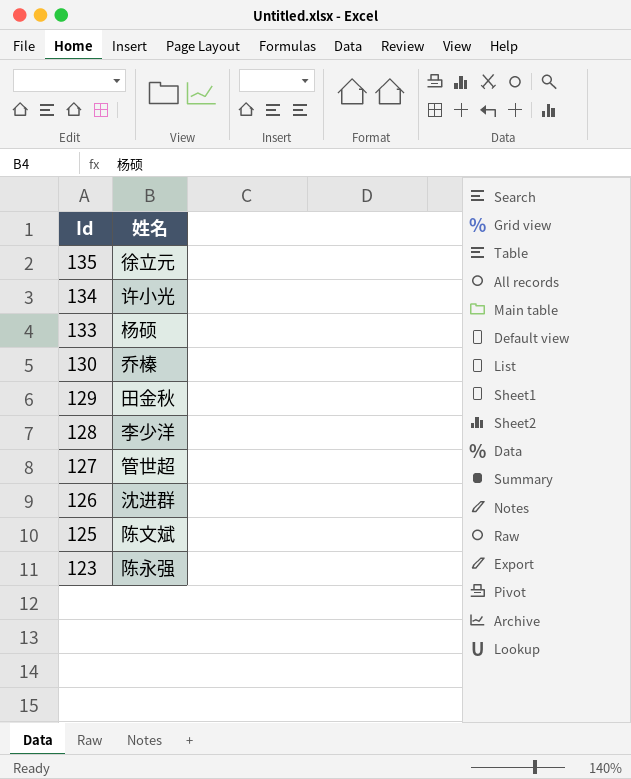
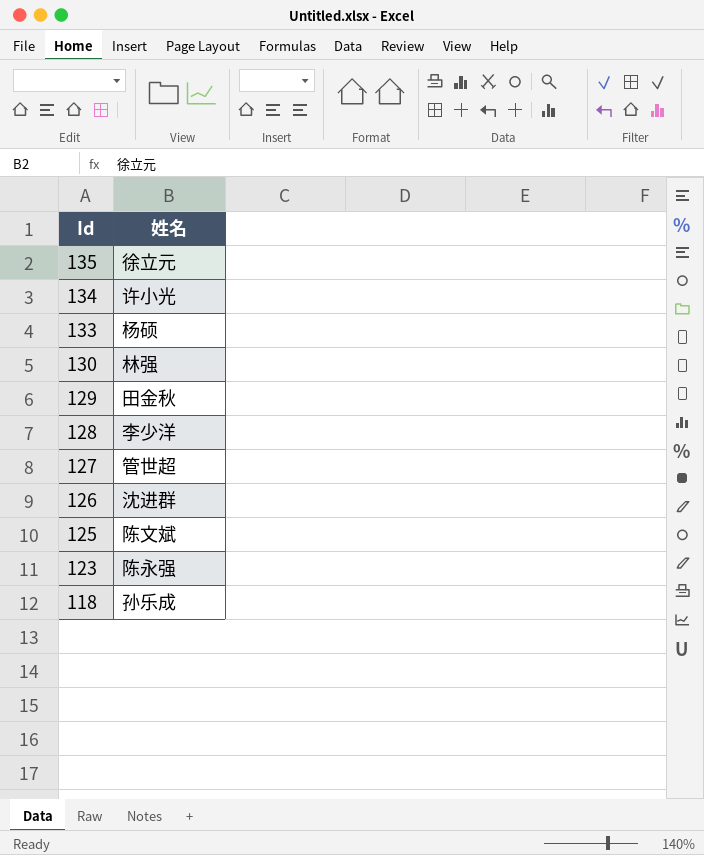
130 | 姓名: 乔榛 -> 林强
row 118: none -> 孙乐成

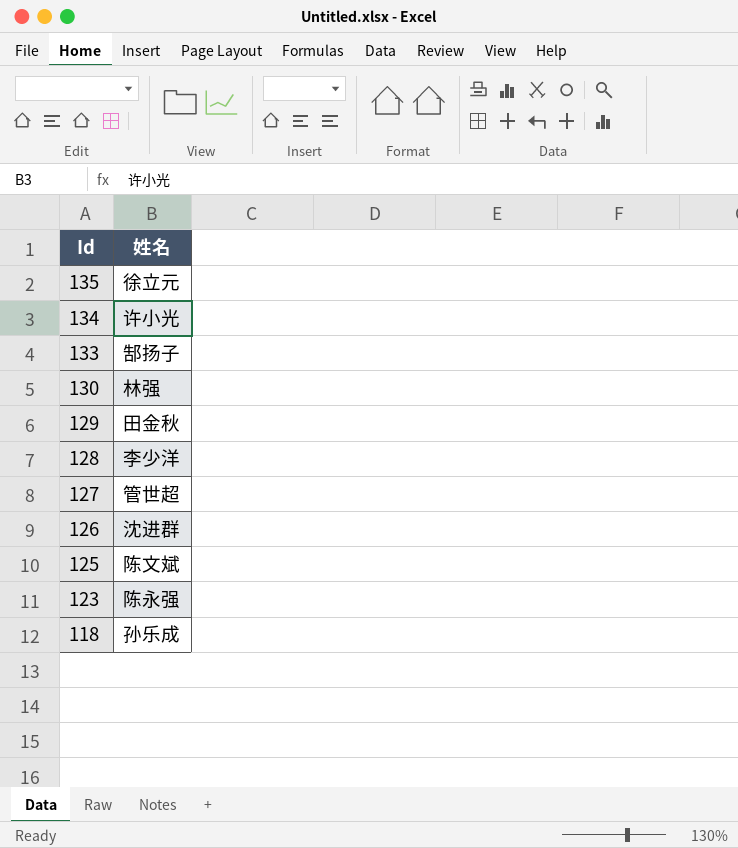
133 | 姓名: 杨硕 -> 郜扬子

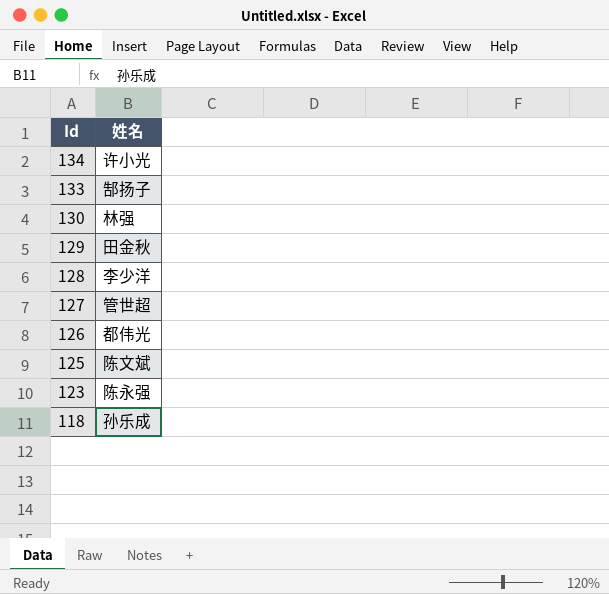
row 135: 徐立元 -> none
126 | 姓名: 沈进群 -> 都伟光

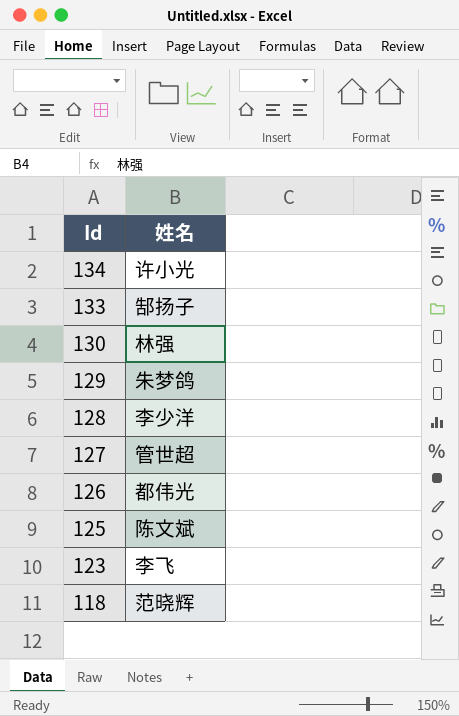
129 | 姓名: 田金秋 -> 朱梦鸽
123 | 姓名: 陈永强 -> 李飞
118 | 姓名: 孙乐成 -> 范晓辉

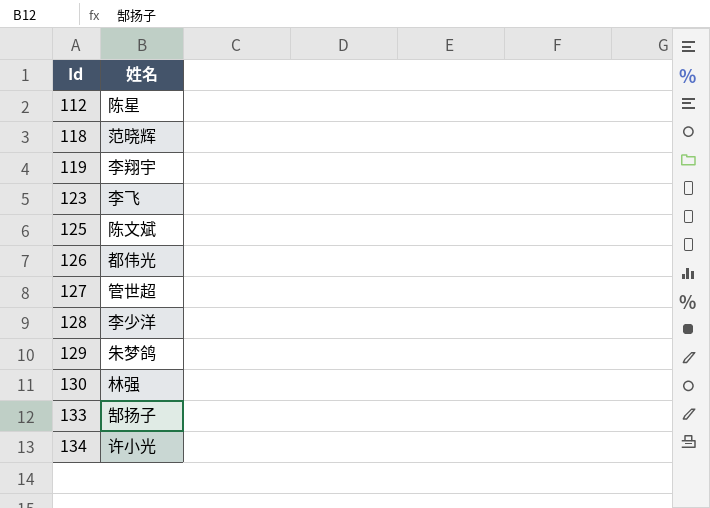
row order: Id descending -> Id ascending
row 112: none -> 陈星
row 119: none -> 李翔宇

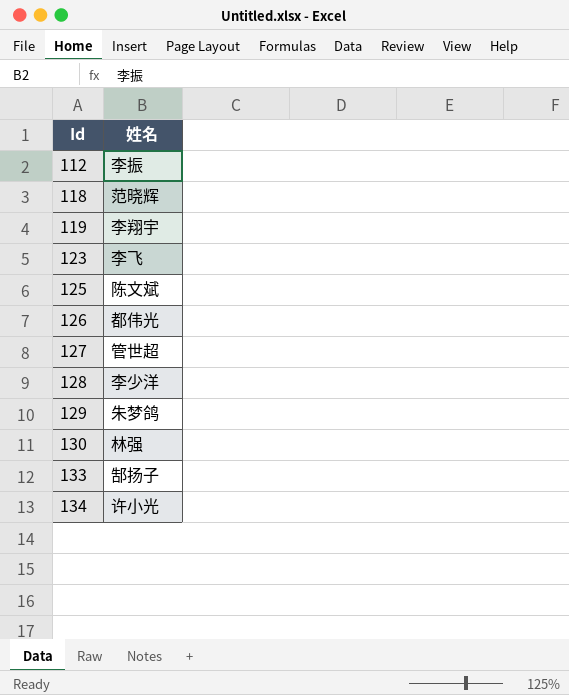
112 | 姓名: 陈星 -> 李振

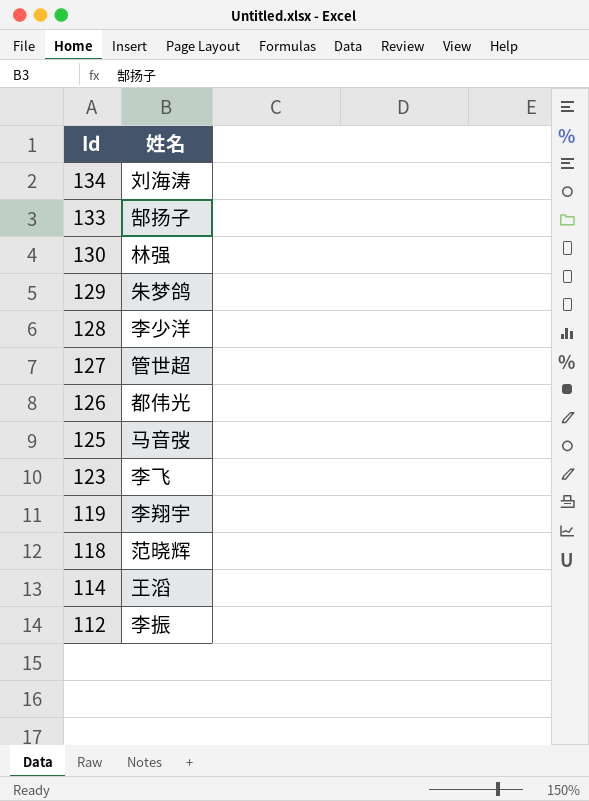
row order: Id ascending -> Id descending
134 | 姓名: 许小光 -> 刘海涛
125 | 姓名: 陈文斌 -> 马音弢
row 114: none -> 王滔

